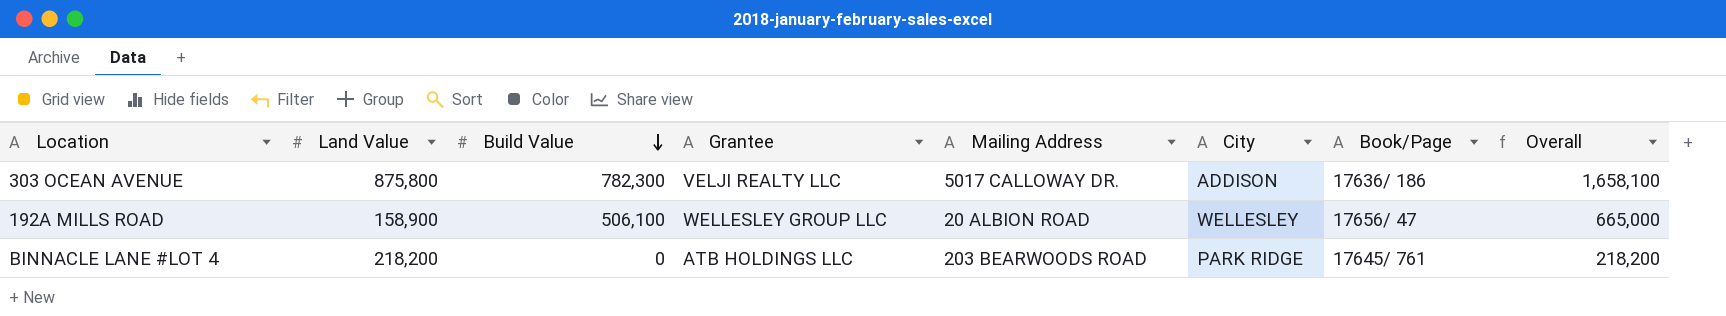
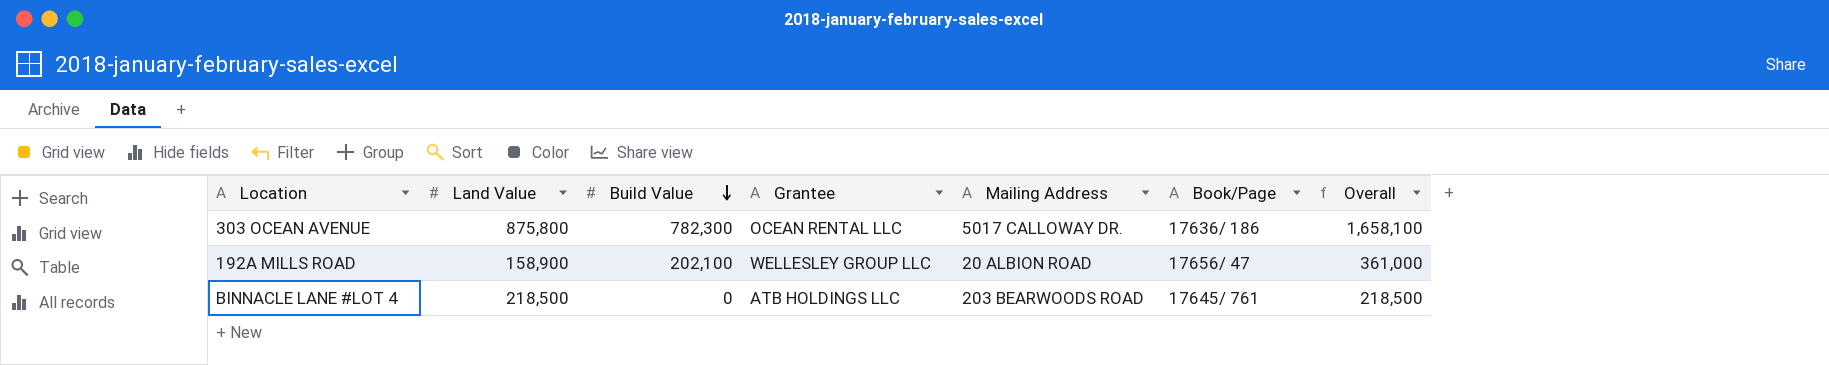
column City | position: 6 -> none
303 OCEAN AVENUE | Grantee: VELJI REALTY LLC -> OCEAN RENTAL LLC
192A MILLS ROAD | Build Value: 506,100 -> 202,100
192A MILLS ROAD | Overall: 665,000 -> 361,000
BINNACLE LANE #LOT 4 | Land Value: 218,200 -> 218,500
BINNACLE LANE #LOT 4 | Overall: 218,200 -> 218,500

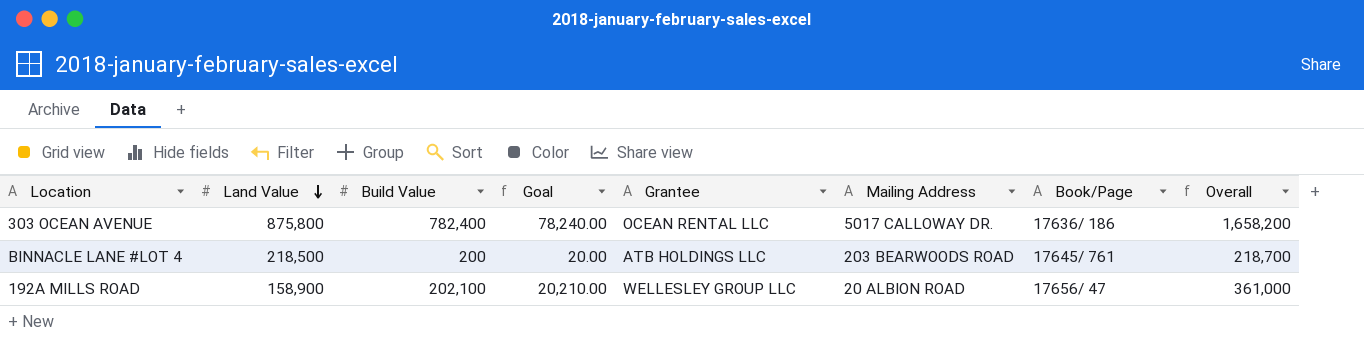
row order: Build Value descending -> Land Value descending
column Goal | formula: none -> [Build Value] * 0.1
303 OCEAN AVENUE | Build Value: 782,300 -> 782,400
303 OCEAN AVENUE | Overall: 1,658,100 -> 1,658,200
BINNACLE LANE #LOT 4 | Build Value: 0 -> 200
BINNACLE LANE #LOT 4 | Overall: 218,500 -> 218,700

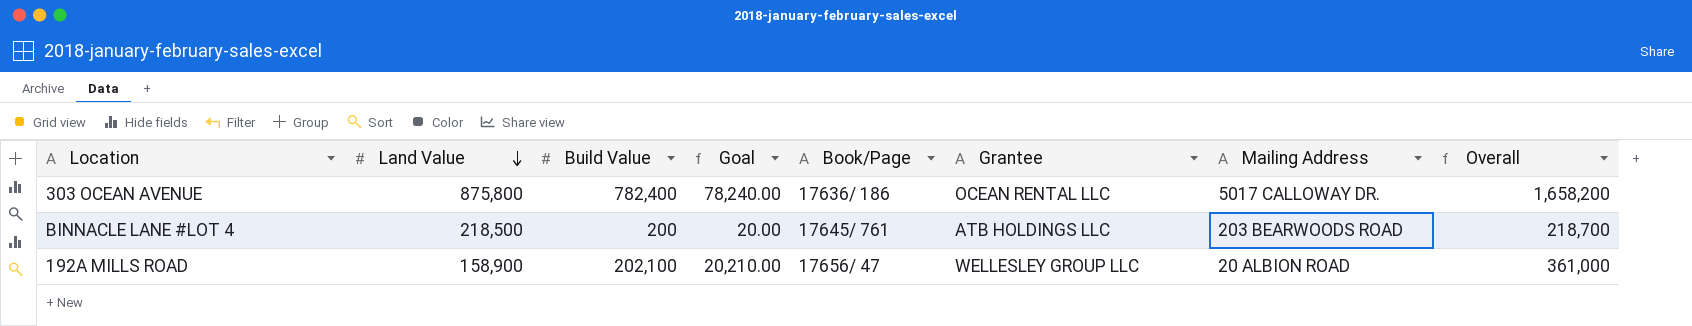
column Book/Page | position: 7 -> 5

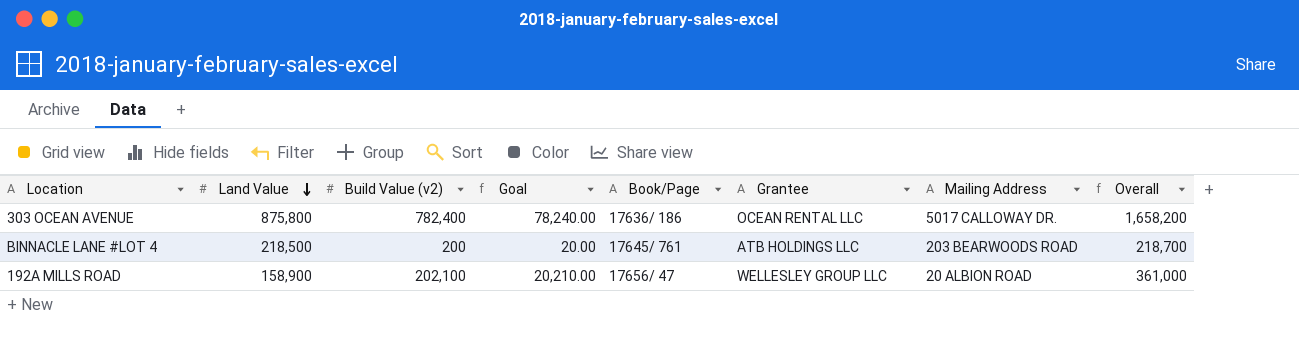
column name: Build Value -> Build Value (v2)

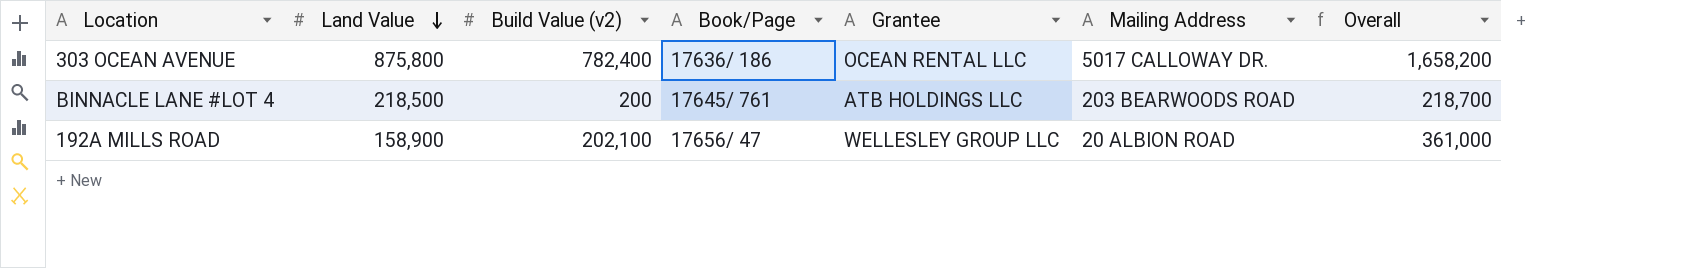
column Goal | formula: [Build Value (v2)] * 0.1 -> none

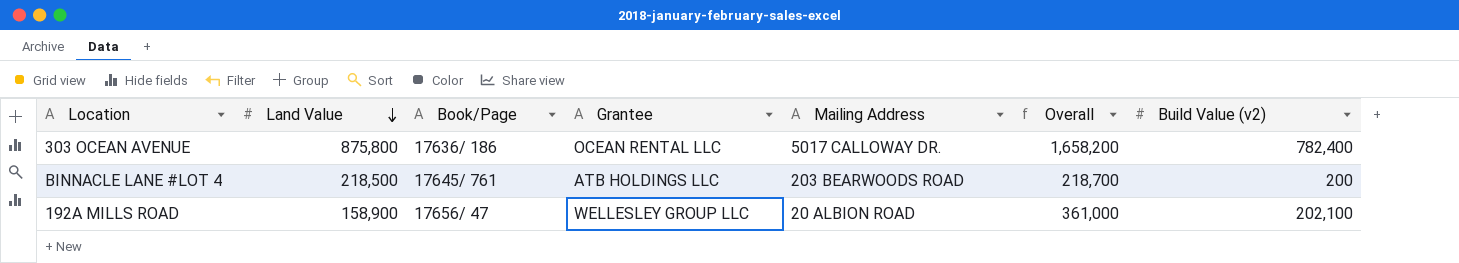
column Build Value (v2) | position: 3 -> 7

